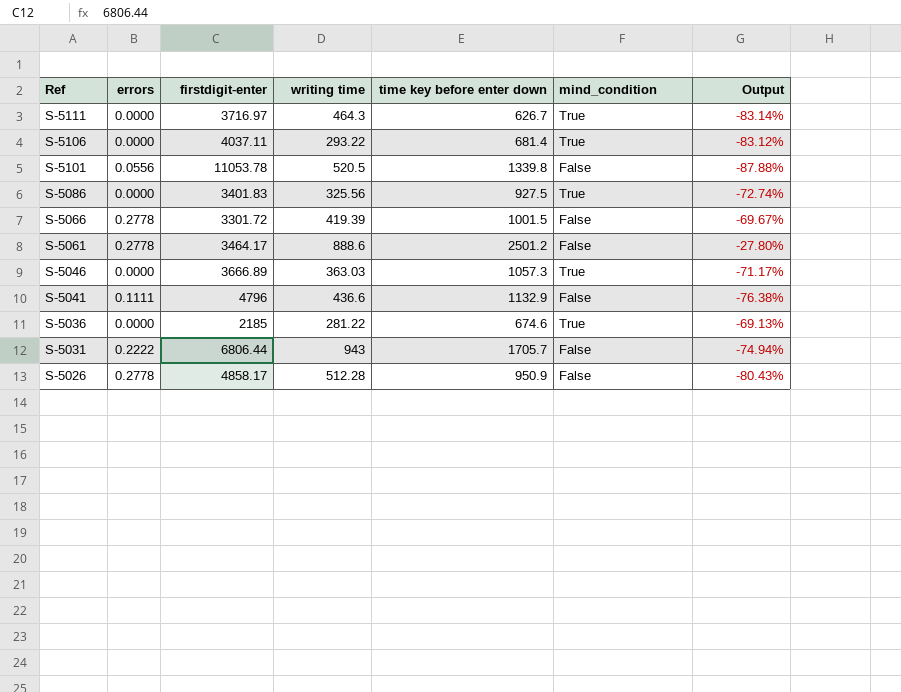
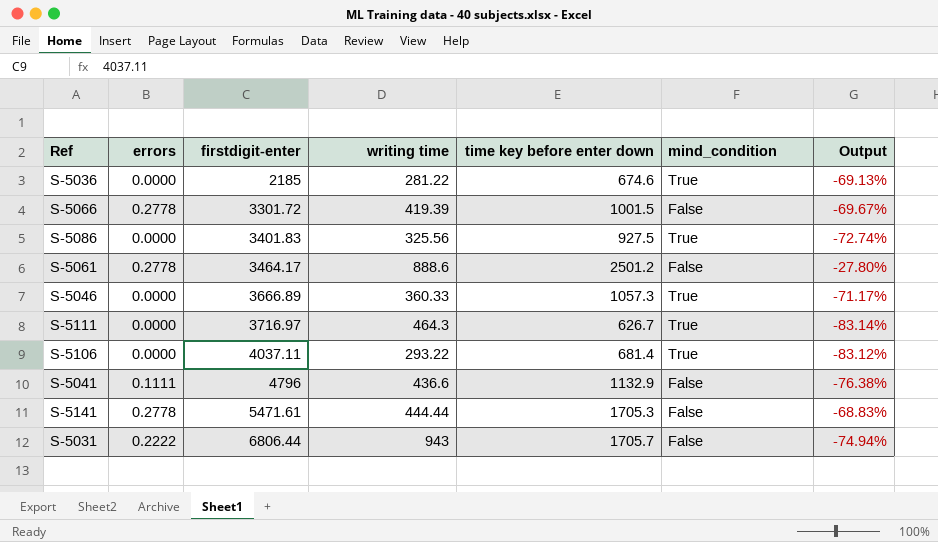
row order: Ref descending -> firstdigit-enter ascending
row S-5101: 0.0556 | 11053.78 | 520.5 | 1339.8 | False | -87.88% -> none
row S-5026: 0.2778 | 4858.17 | 512.28 | 950.9 | False | -80.43% -> none
S-5046 | writing time: 363.03 -> 360.33
row S-5141: none -> 0.2778 | 5471.61 | 444.44 | 1705.3 | False | -68.83%

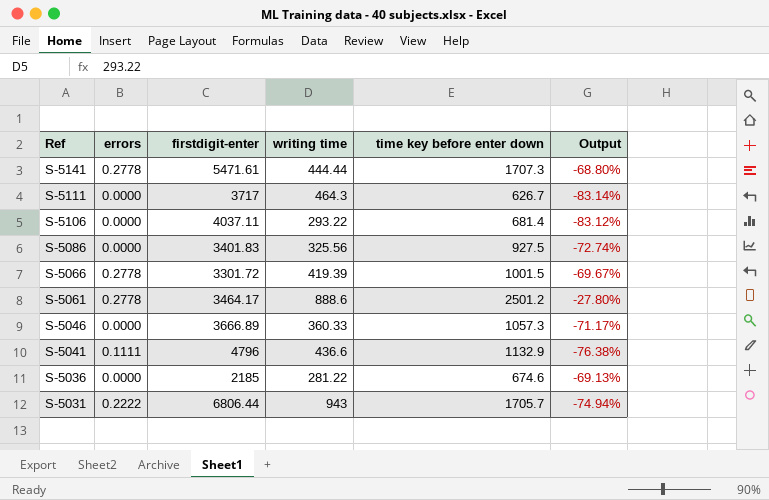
row order: firstdigit-enter ascending -> Ref descending
column mind_condition | position: 6 -> none
S-5141 | time key before enter down: 1705.3 -> 1707.3
S-5141 | Output: -68.83% -> -68.80%
S-5111 | firstdigit-enter: 3716.97 -> 3717

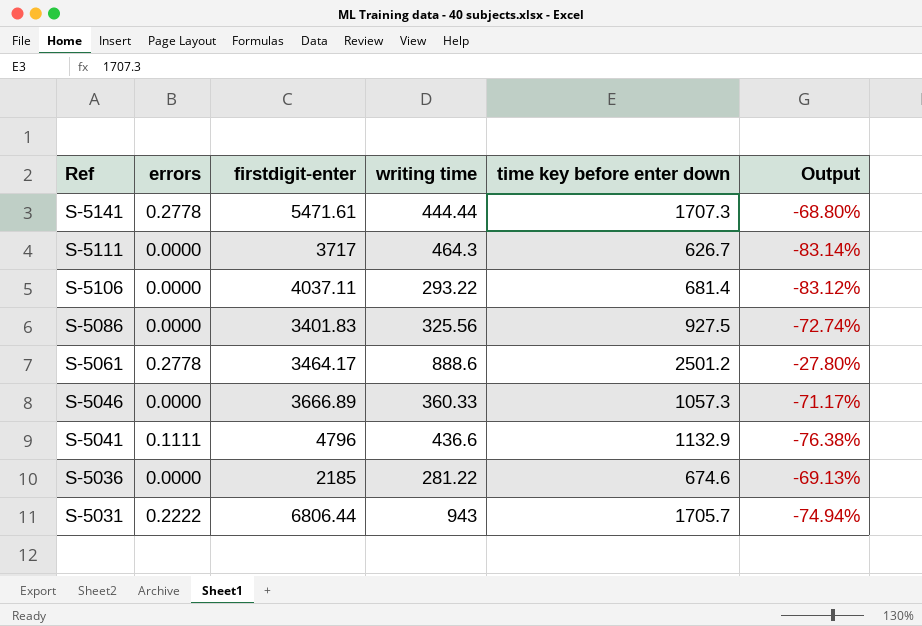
row S-5066: 0.2778 | 3301.72 | 419.39 | 1001.5 | -69.67% -> none

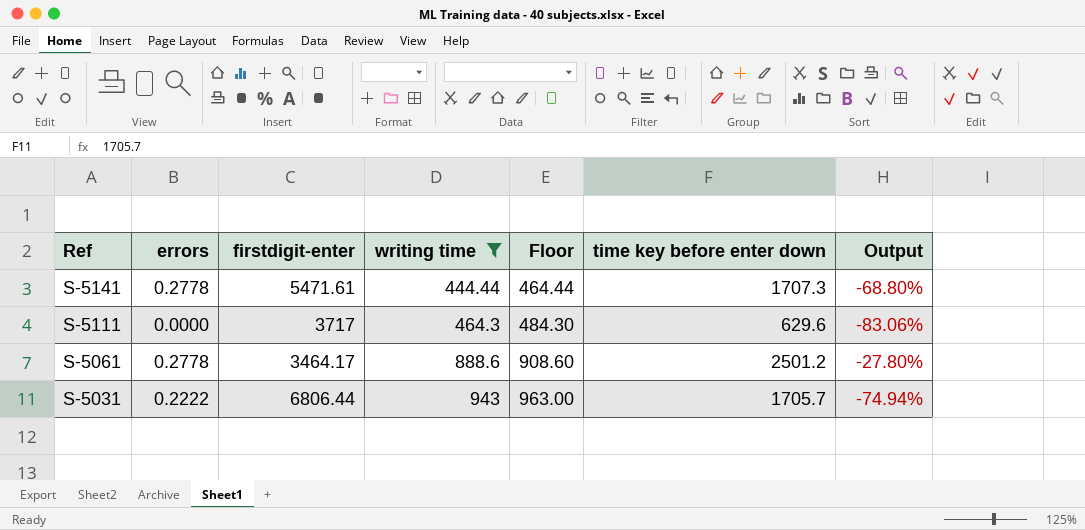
filter: none -> writing time >= 444.44
column Floor | formula: none -> [writing time] + 20
S-5111 | time key before enter down: 626.7 -> 629.6
S-5111 | Output: -83.14% -> -83.06%

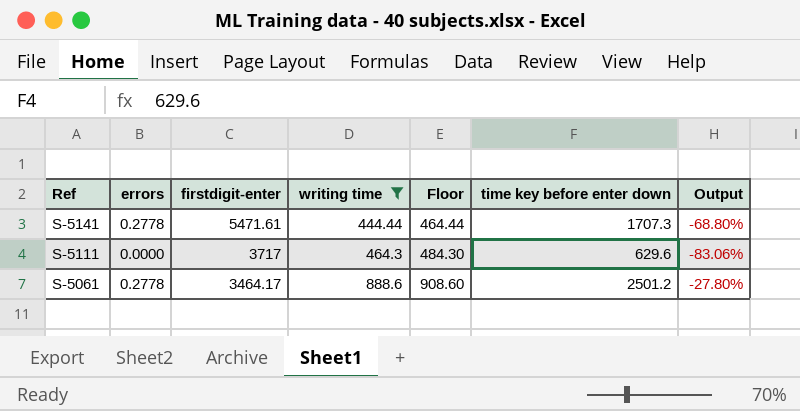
row S-5031: 0.2222 | 6806.44 | 943 | 963.00 | 1705.7 | -74.94% -> none

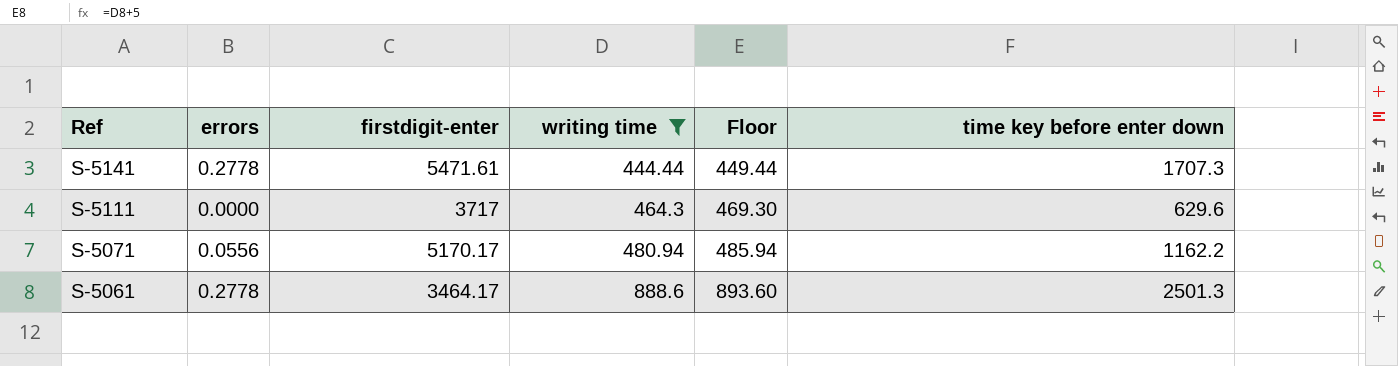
column Output | formula: ([time key before enter down] - [firstdigit-enter]) / [firstdigit-enter] -> none
column Floor | formula: [writing time] + 20 -> [writing time] + 5
row S-5071: none -> 0.0556 | 5170.17 | 480.94 | 485.94 | 1162.2
S-5061 | time key before enter down: 2501.2 -> 2501.3

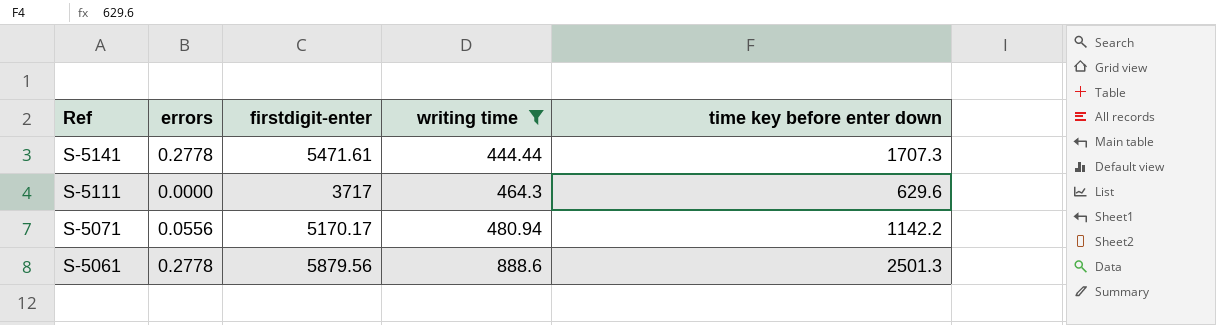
column Floor | formula: [writing time] + 5 -> none
S-5071 | time key before enter down: 1162.2 -> 1142.2
S-5061 | firstdigit-enter: 3464.17 -> 5879.56

